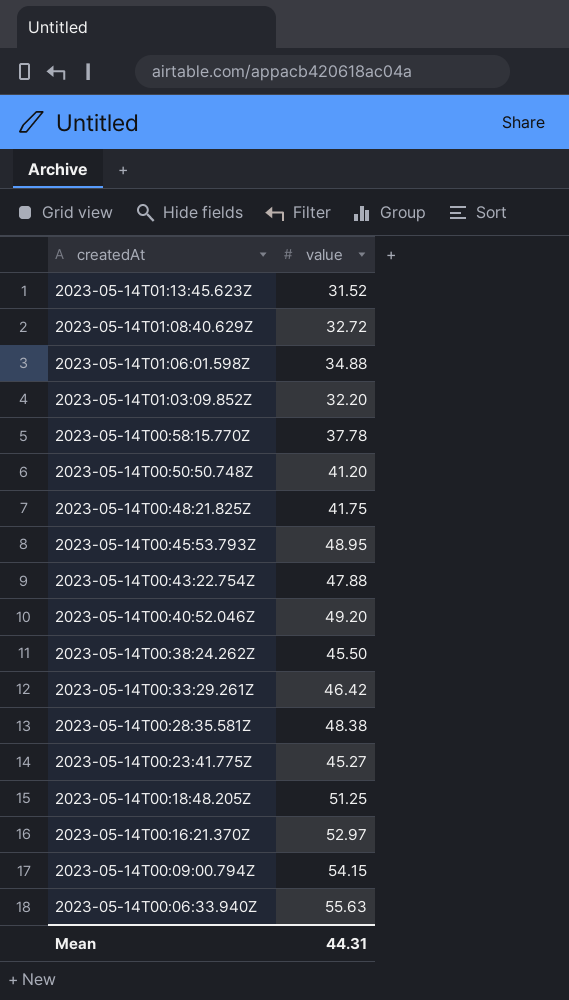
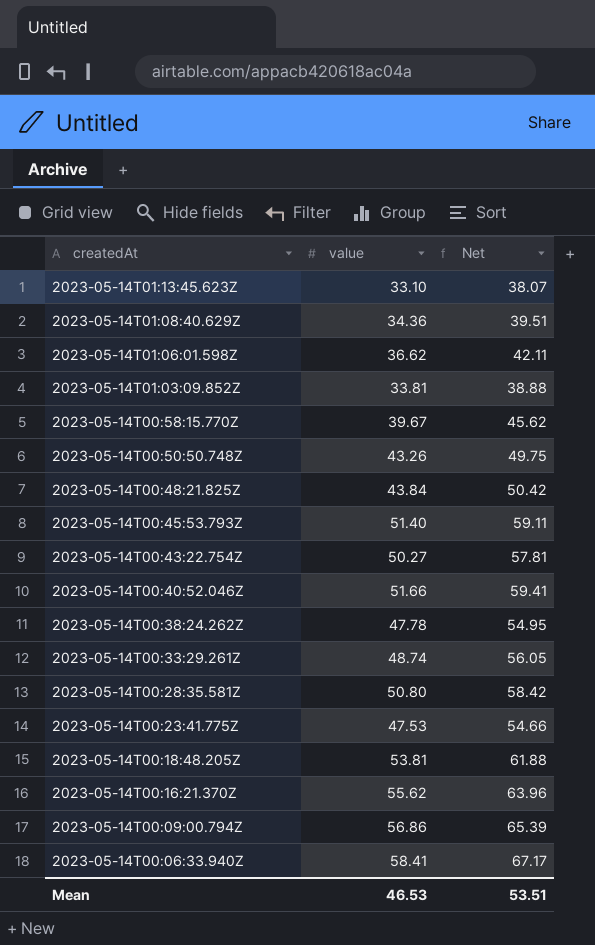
column Net | formula: none -> [value] * 1.15
2023-05-14T01:13:45.623Z | value: 31.52 -> 33.10
2023-05-14T01:08:40.629Z | value: 32.72 -> 34.36
2023-05-14T01:06:01.598Z | value: 34.88 -> 36.62
2023-05-14T01:03:09.852Z | value: 32.20 -> 33.81
2023-05-14T00:58:15.770Z | value: 37.78 -> 39.67
2023-05-14T00:50:50.748Z | value: 41.20 -> 43.26
2023-05-14T00:48:21.825Z | value: 41.75 -> 43.84
2023-05-14T00:45:53.793Z | value: 48.95 -> 51.40
2023-05-14T00:43:22.754Z | value: 47.88 -> 50.27
2023-05-14T00:40:52.046Z | value: 49.20 -> 51.66
2023-05-14T00:38:24.262Z | value: 45.50 -> 47.78
2023-05-14T00:33:29.261Z | value: 46.42 -> 48.74
2023-05-14T00:28:35.581Z | value: 48.38 -> 50.80
2023-05-14T00:23:41.775Z | value: 45.27 -> 47.53
2023-05-14T00:18:48.205Z | value: 51.25 -> 53.81
2023-05-14T00:16:21.370Z | value: 52.97 -> 55.62
2023-05-14T00:09:00.794Z | value: 54.15 -> 56.86
2023-05-14T00:06:33.940Z | value: 55.63 -> 58.41
Mean | value: 44.31 -> 46.53

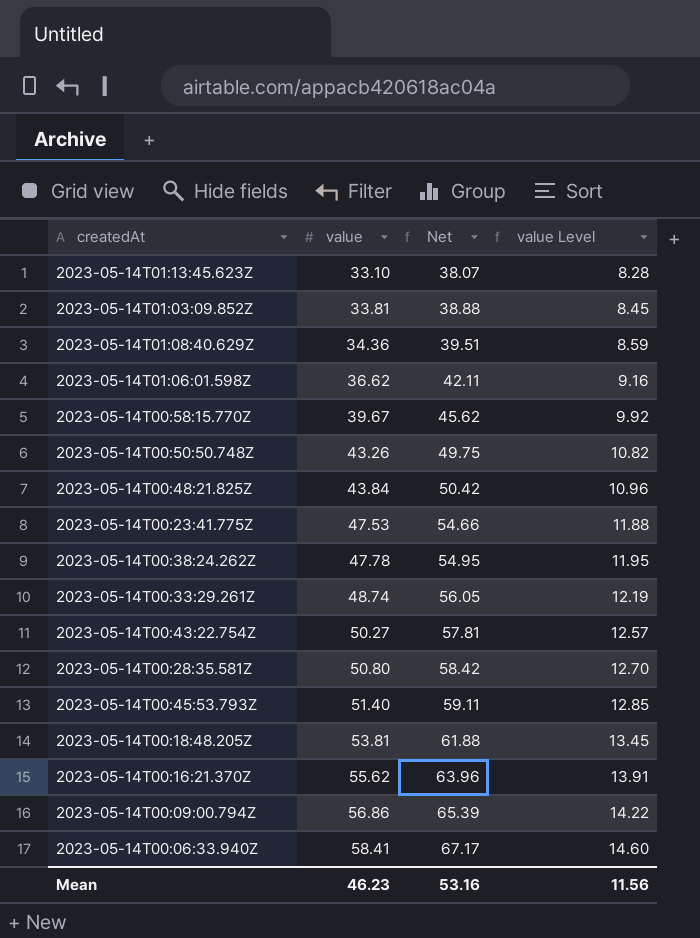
row order: createdAt descending -> value ascending
column value Level | formula: none -> [value] * 0.25
row 2023-05-14T00:40:52.046Z: 51.66 | 59.41 -> none
Mean | value: 46.53 -> 46.23
Mean | Net: 53.51 -> 53.16

